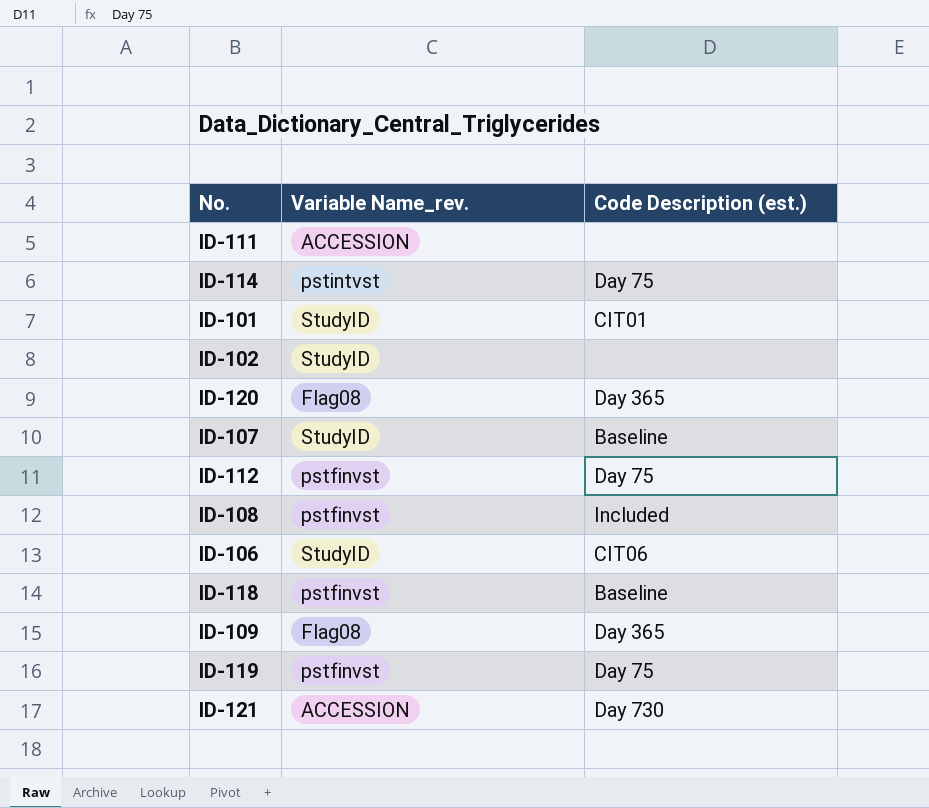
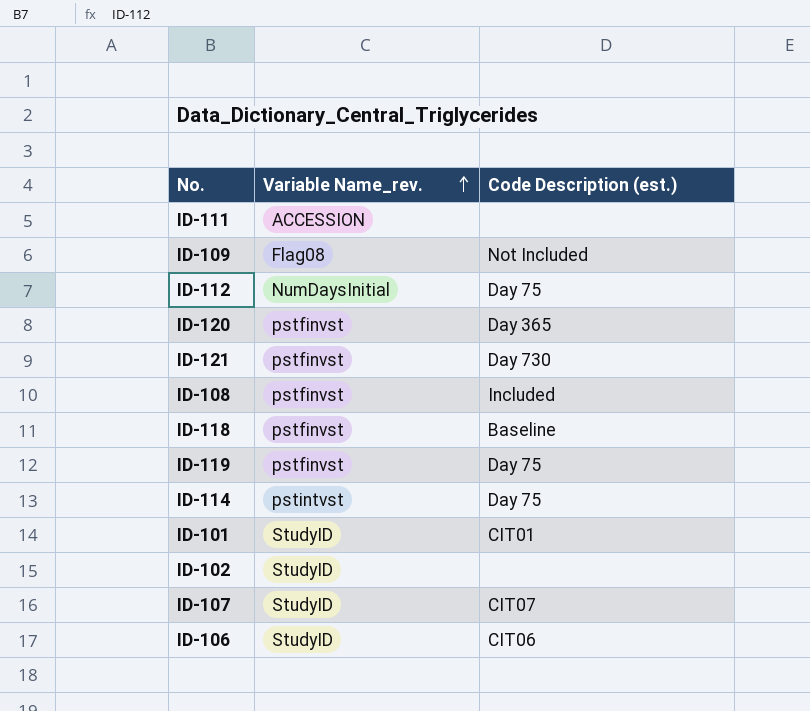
row order: none -> Variable Name_rev. ascending
ID-109 | Code Description (est.): Day 365 -> Not Included
ID-112 | Variable Name_rev.: pstfinvst -> NumDaysInitial
ID-120 | Variable Name_rev.: Flag08 -> pstfinvst
ID-121 | Variable Name_rev.: ACCESSION -> pstfinvst
ID-107 | Code Description (est.): Baseline -> CIT07

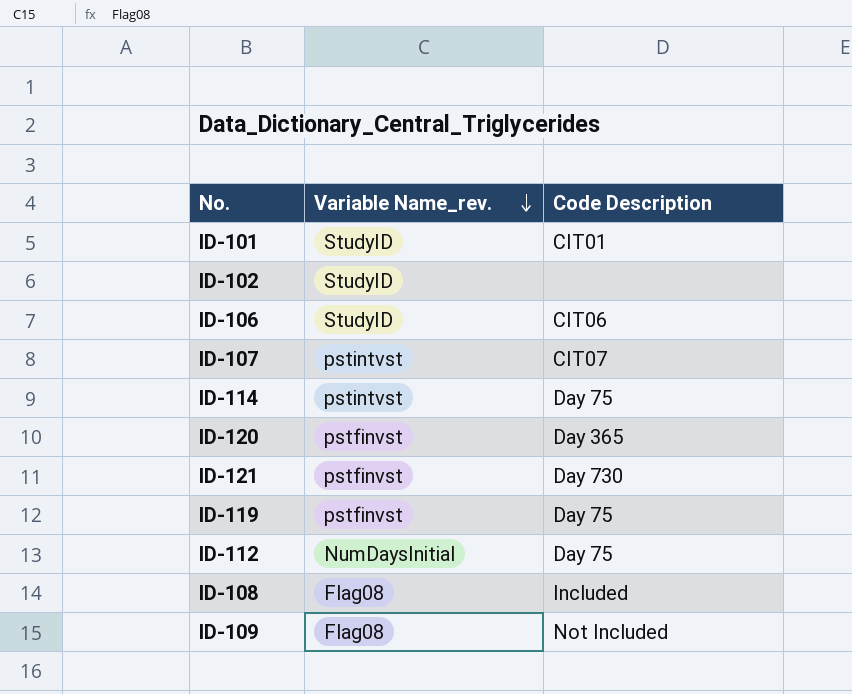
row order: Variable Name_rev. ascending -> Variable Name_rev. descending
column name: Code Description (est.) -> Code Description
row ID-111: ACCESSION | none -> none
row ID-118: pstfinvst | Baseline -> none
ID-107 | Variable Name_rev.: StudyID -> pstintvst
ID-108 | Variable Name_rev.: pstfinvst -> Flag08

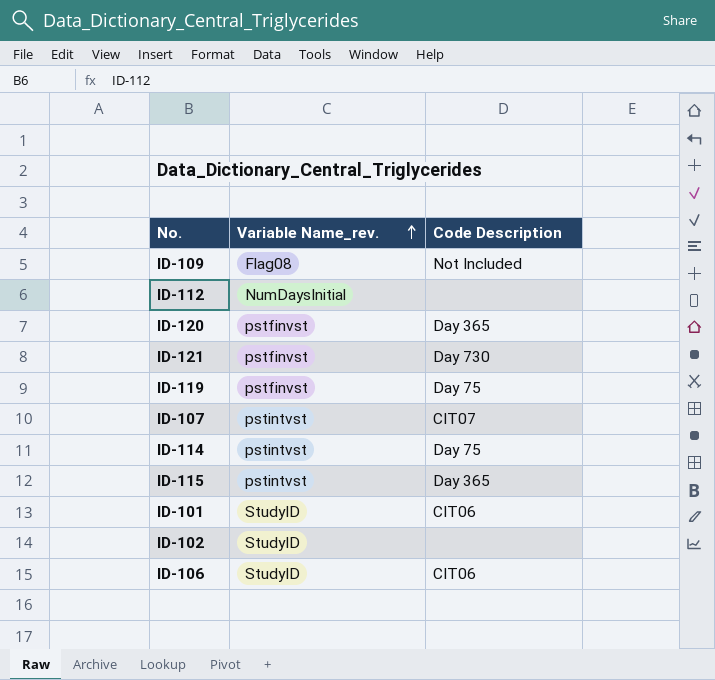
row order: Variable Name_rev. descending -> Variable Name_rev. ascending
row ID-108: Flag08 | Included -> none
ID-112 | Code Description: Day 75 -> none
row ID-115: none -> pstintvst | Day 365
ID-101 | Code Description: CIT01 -> CIT06

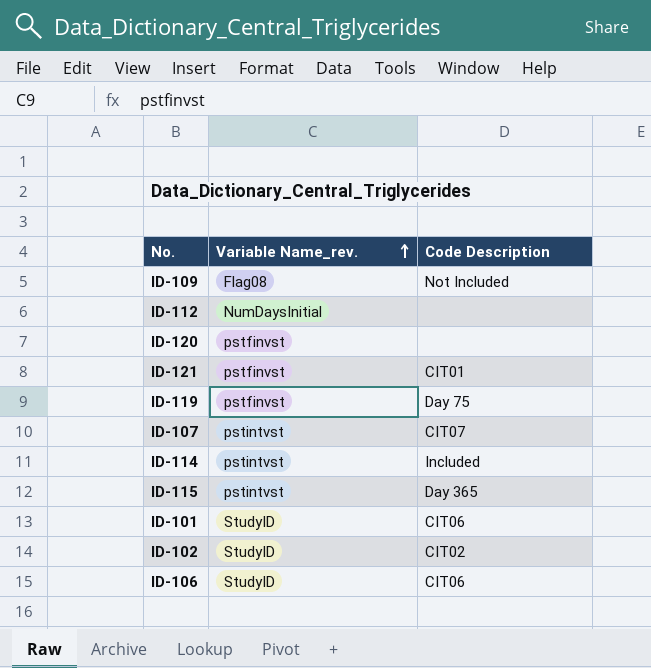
ID-120 | Code Description: Day 365 -> none
ID-121 | Code Description: Day 730 -> CIT01
ID-114 | Code Description: Day 75 -> Included
ID-102 | Code Description: none -> CIT02

